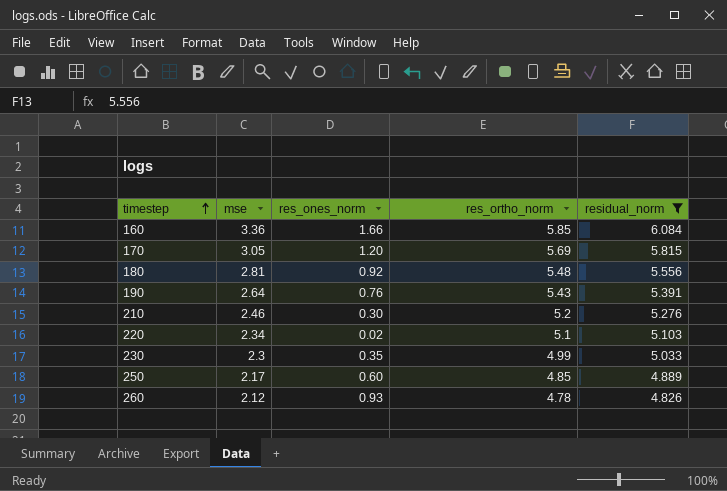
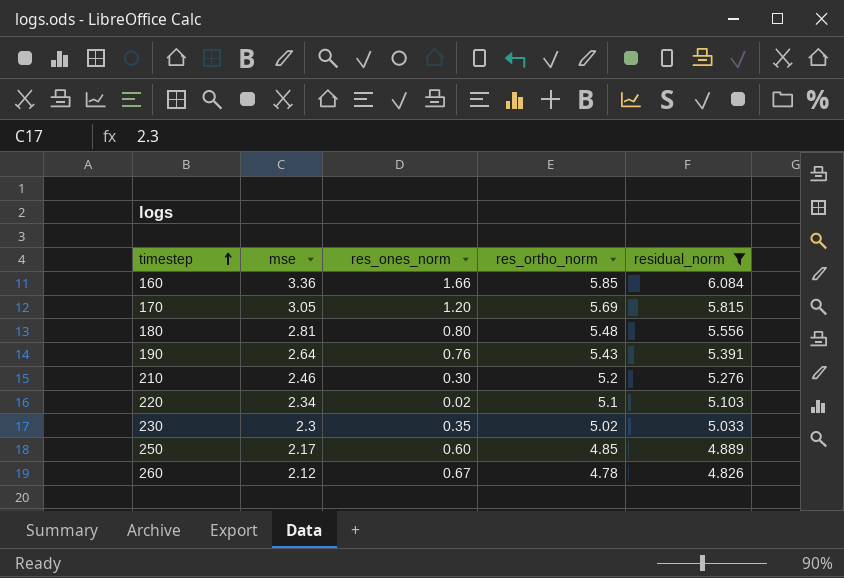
180 | res_ones_norm: 0.92 -> 0.80
230 | res_ortho_norm: 4.99 -> 5.02
260 | res_ones_norm: 0.93 -> 0.67

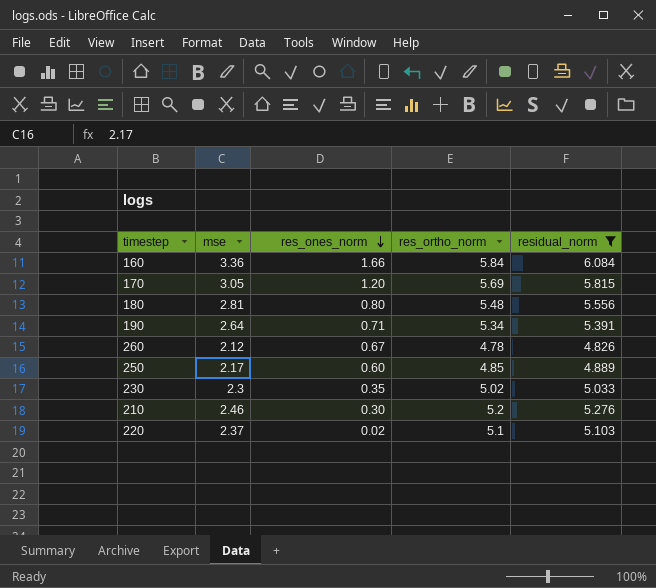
row order: timestep ascending -> res_ones_norm descending
160 | res_ortho_norm: 5.85 -> 5.84
190 | res_ones_norm: 0.76 -> 0.71
190 | res_ortho_norm: 5.43 -> 5.34
220 | mse: 2.34 -> 2.37

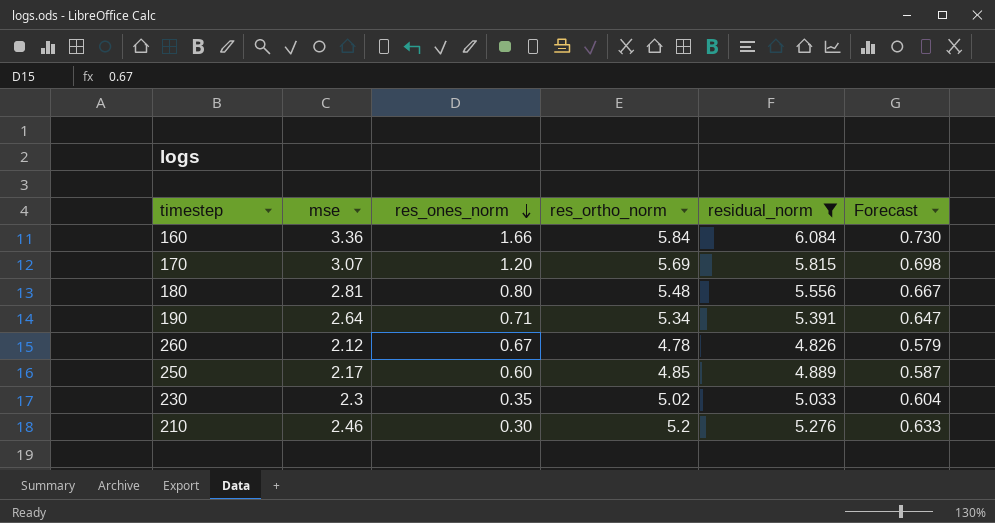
column Forecast | formula: none -> [residual_norm] * 0.12
row 220: 2.37 | 0.02 | 5.1 | 5.103 -> none
170 | mse: 3.05 -> 3.07

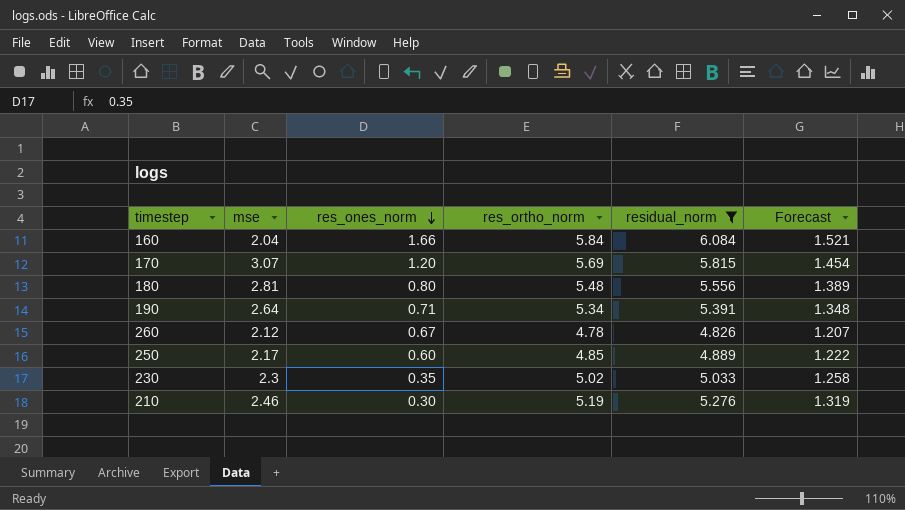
column Forecast | formula: [residual_norm] * 0.12 -> [residual_norm] * 0.25
160 | mse: 3.36 -> 2.04
210 | res_ortho_norm: 5.2 -> 5.19

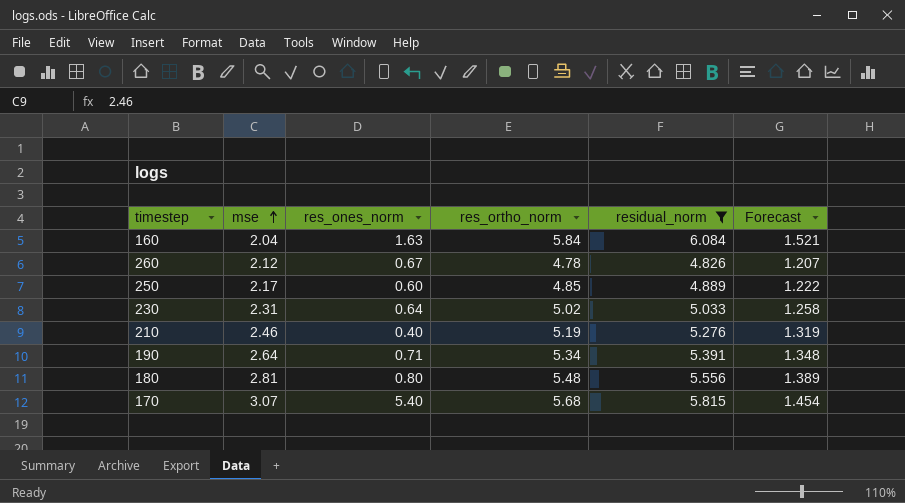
row order: res_ones_norm descending -> mse ascending
160 | res_ones_norm: 1.66 -> 1.63
230 | mse: 2.3 -> 2.31
230 | res_ones_norm: 0.35 -> 0.64
210 | res_ones_norm: 0.30 -> 0.40
170 | res_ones_norm: 1.20 -> 5.40
170 | res_ortho_norm: 5.69 -> 5.68

